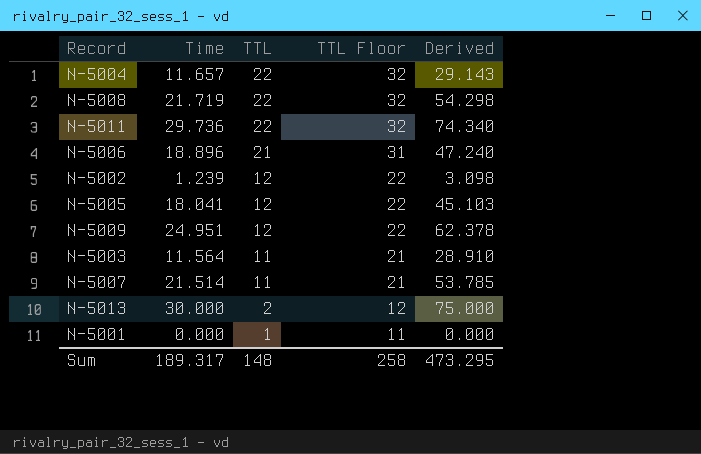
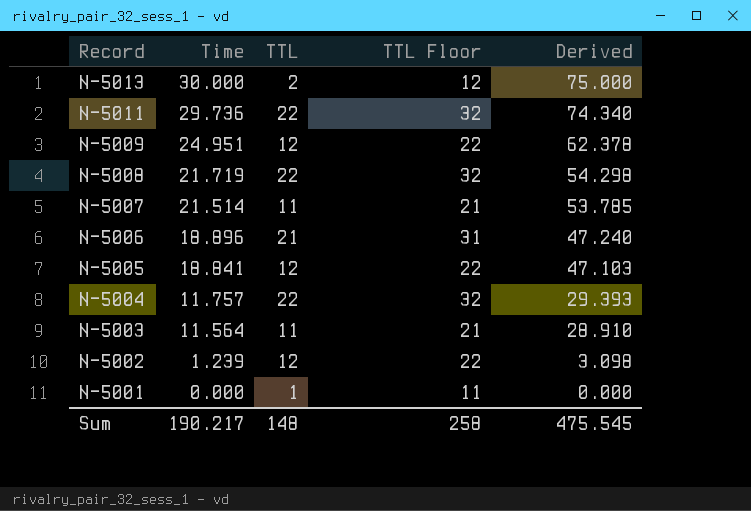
row order: TTL descending -> Record descending
N-5005 | Time: 18.041 -> 18.841
N-5005 | Derived: 45.103 -> 47.103
N-5004 | Time: 11.657 -> 11.757
N-5004 | Derived: 29.143 -> 29.393
Sum | Time: 189.317 -> 190.217
Sum | Derived: 473.295 -> 475.545

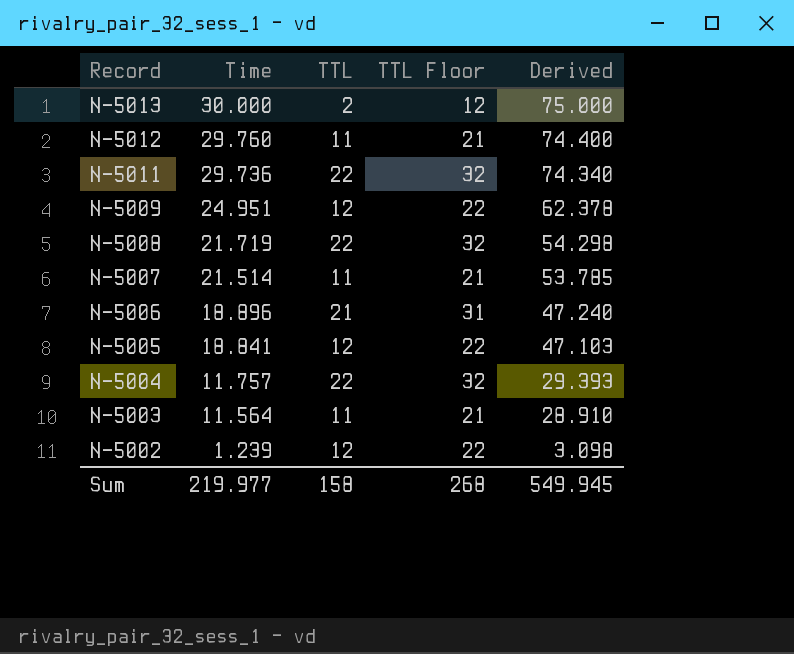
row N-5001: 0.000 | 1 | 11 | 0.000 -> none
row N-5012: none -> 29.760 | 11 | 21 | 74.400
Sum | Time: 190.217 -> 219.977
Sum | TTL: 148 -> 158
Sum | TTL Floor: 258 -> 268
Sum | Derived: 475.545 -> 549.945

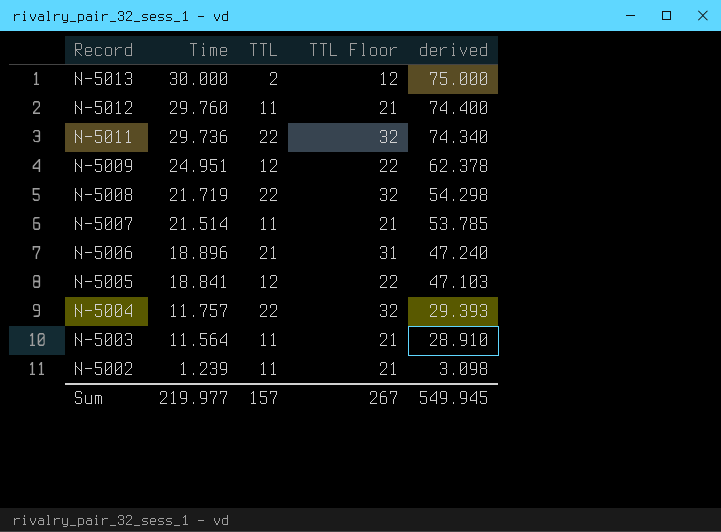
column name: Derived -> derived
N-5002 | TTL: 12 -> 11
N-5002 | TTL Floor: 22 -> 21
Sum | TTL: 158 -> 157
Sum | TTL Floor: 268 -> 267

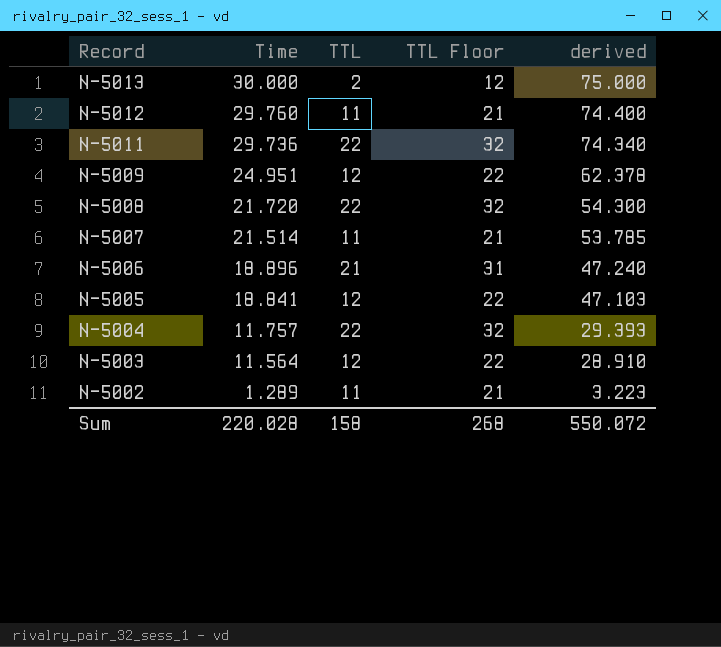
N-5008 | Time: 21.719 -> 21.720
N-5008 | derived: 54.298 -> 54.300
N-5003 | TTL: 11 -> 12
N-5003 | TTL Floor: 21 -> 22
N-5002 | Time: 1.239 -> 1.289
N-5002 | derived: 3.098 -> 3.223
Sum | Time: 219.977 -> 220.028
Sum | TTL: 157 -> 158
Sum | TTL Floor: 267 -> 268
Sum | derived: 549.945 -> 550.072

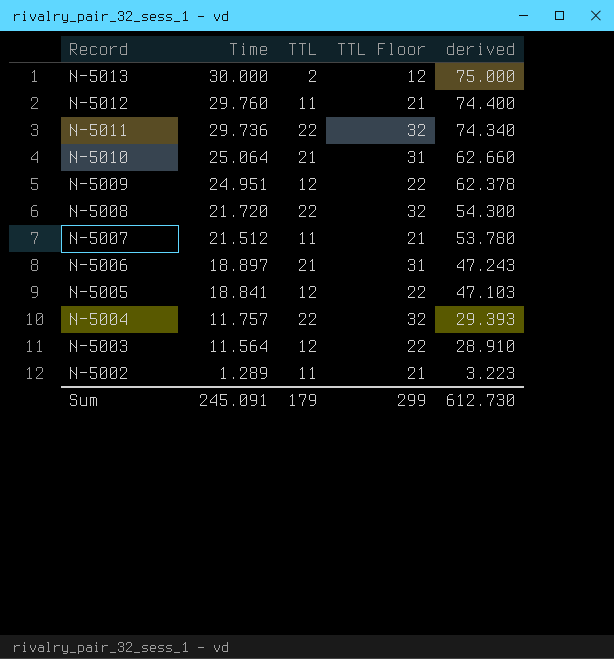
row N-5010: none -> 25.064 | 21 | 31 | 62.660
N-5007 | Time: 21.514 -> 21.512
N-5007 | derived: 53.785 -> 53.780
N-5006 | Time: 18.896 -> 18.897
N-5006 | derived: 47.240 -> 47.243
Sum | Time: 220.028 -> 245.091
Sum | TTL: 158 -> 179
Sum | TTL Floor: 268 -> 299
Sum | derived: 550.072 -> 612.730

